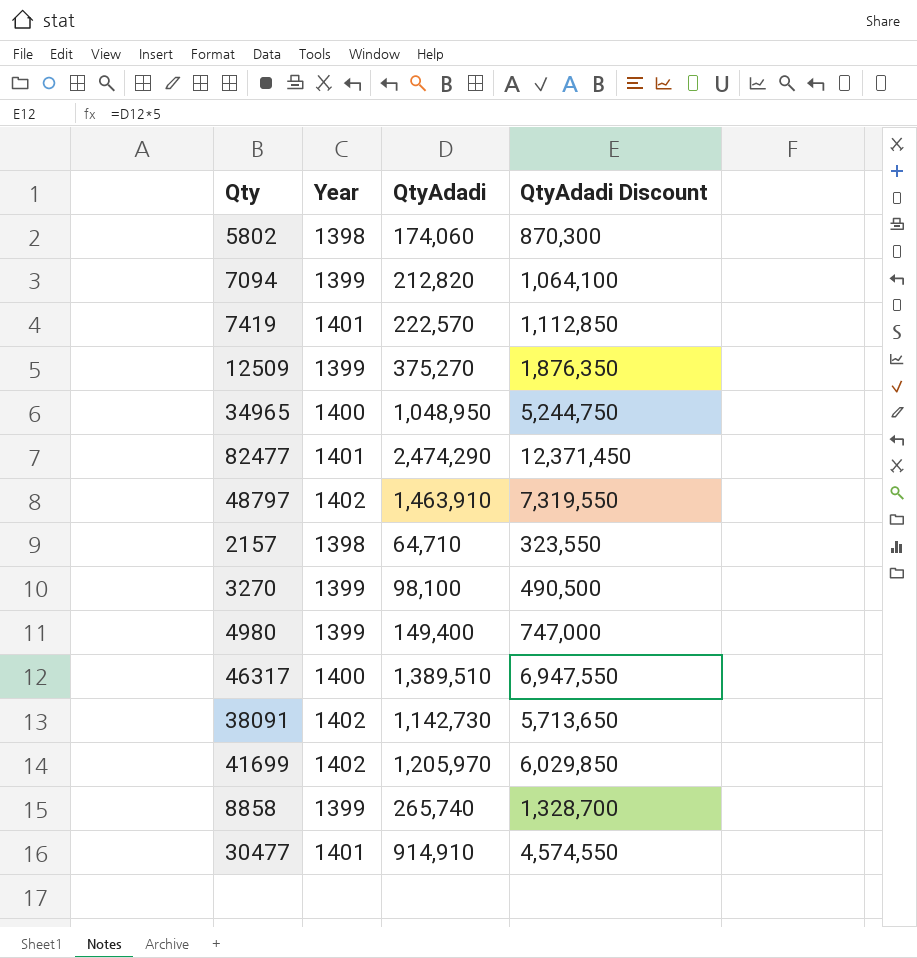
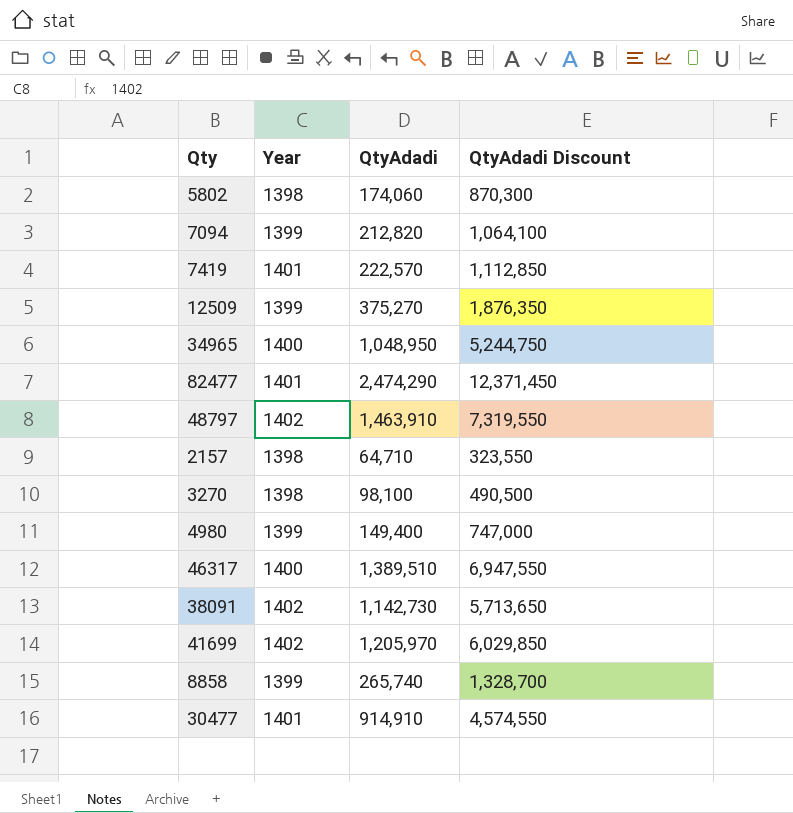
3270 | Year: 1399 -> 1398

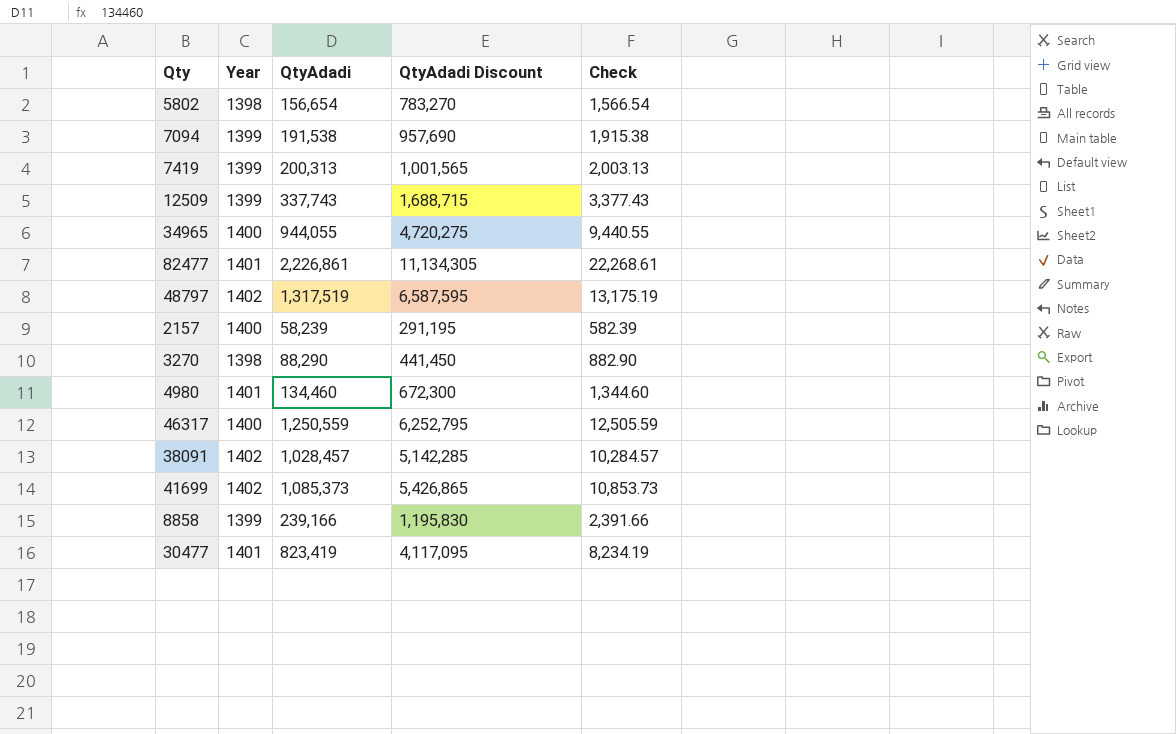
column Check | formula: none -> [QtyAdadi] * 0.01
5802 | QtyAdadi: 174,060 -> 156,654
5802 | QtyAdadi Discount: 870,300 -> 783,270
7094 | QtyAdadi: 212,820 -> 191,538
7094 | QtyAdadi Discount: 1,064,100 -> 957,690
7419 | Year: 1401 -> 1399
7419 | QtyAdadi: 222,570 -> 200,313
7419 | QtyAdadi Discount: 1,112,850 -> 1,001,565
12509 | QtyAdadi: 375,270 -> 337,743
12509 | QtyAdadi Discount: 1,876,350 -> 1,688,715
34965 | QtyAdadi: 1,048,950 -> 944,055
34965 | QtyAdadi Discount: 5,244,750 -> 4,720,275
82477 | QtyAdadi: 2,474,290 -> 2,226,861
82477 | QtyAdadi Discount: 12,371,450 -> 11,134,305
48797 | QtyAdadi: 1,463,910 -> 1,317,519
48797 | QtyAdadi Discount: 7,319,550 -> 6,587,595
2157 | Year: 1398 -> 1400
2157 | QtyAdadi: 64,710 -> 58,239
2157 | QtyAdadi Discount: 323,550 -> 291,195
3270 | QtyAdadi: 98,100 -> 88,290
3270 | QtyAdadi Discount: 490,500 -> 441,450
4980 | Year: 1399 -> 1401
4980 | QtyAdadi: 149,400 -> 134,460
4980 | QtyAdadi Discount: 747,000 -> 672,300
46317 | QtyAdadi: 1,389,510 -> 1,250,559
46317 | QtyAdadi Discount: 6,947,550 -> 6,252,795
38091 | QtyAdadi: 1,142,730 -> 1,028,457
38091 | QtyAdadi Discount: 5,713,650 -> 5,142,285
41699 | QtyAdadi: 1,205,970 -> 1,085,373
41699 | QtyAdadi Discount: 6,029,850 -> 5,426,865
8858 | QtyAdadi: 265,740 -> 239,166
8858 | QtyAdadi Discount: 1,328,700 -> 1,195,830
30477 | QtyAdadi: 914,910 -> 823,419
30477 | QtyAdadi Discount: 4,574,550 -> 4,117,095

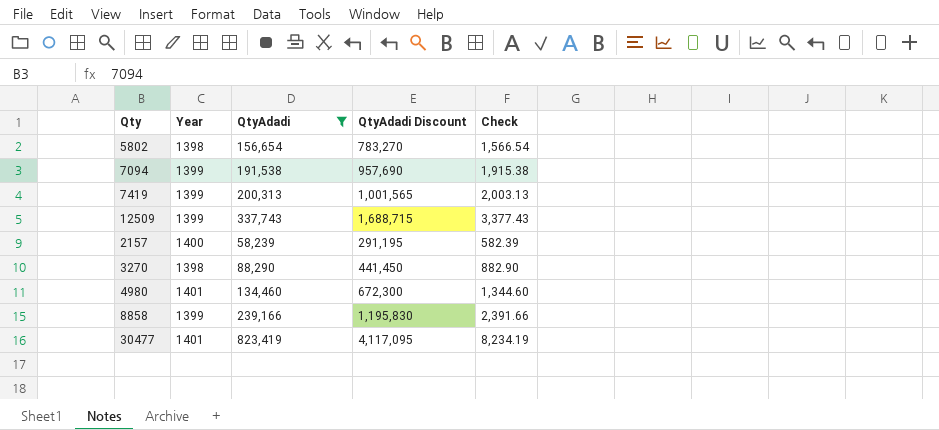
filter: none -> QtyAdadi <= 823,419

